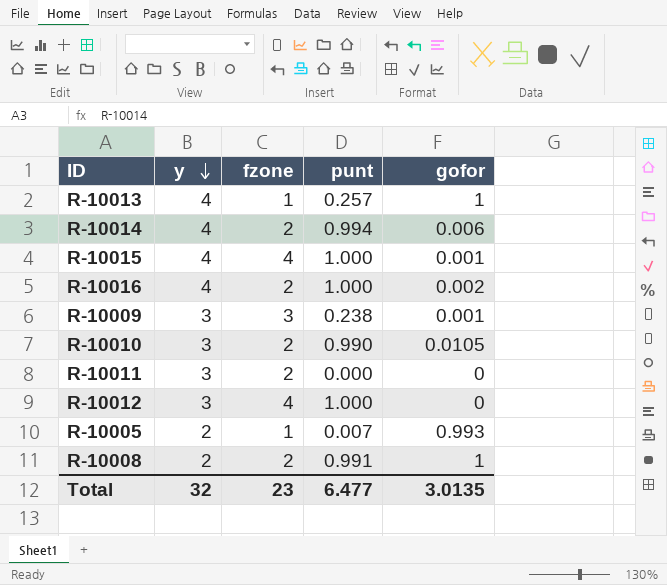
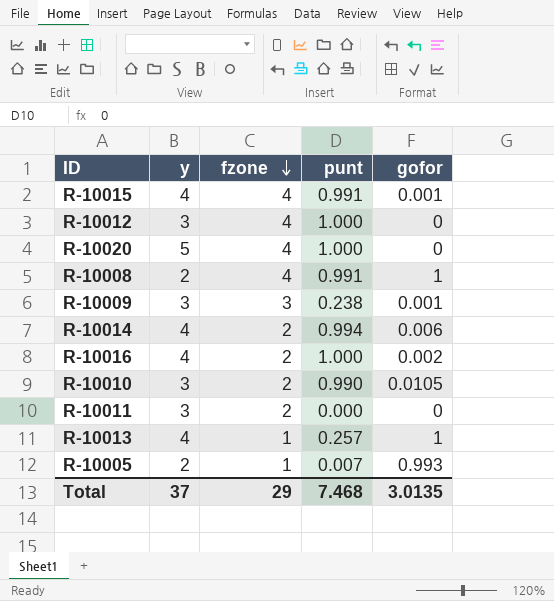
row order: y descending -> fzone descending
R-10015 | punt: 1.000 -> 0.991
row R-10020: none -> 5 | 4 | 1.000 | 0
R-10008 | fzone: 2 -> 4
Total | y: 32 -> 37
Total | fzone: 23 -> 29
Total | punt: 6.477 -> 7.468

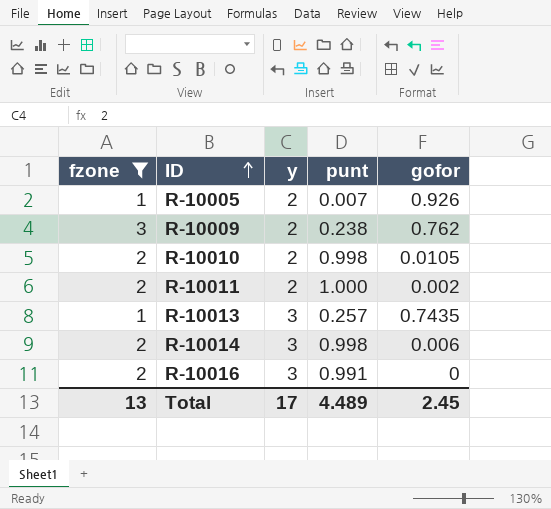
filter: none -> fzone != 4
row order: fzone descending -> ID ascending
column fzone | position: 3 -> 1
R-10005 | gofor: 0.993 -> 0.926
R-10009 | y: 3 -> 2
R-10009 | gofor: 0.001 -> 0.762
R-10010 | y: 3 -> 2
R-10010 | punt: 0.990 -> 0.998
R-10011 | y: 3 -> 2
R-10011 | punt: 0.000 -> 1.000
R-10011 | gofor: 0 -> 0.002
R-10013 | y: 4 -> 3
R-10013 | gofor: 1 -> 0.7435
R-10014 | y: 4 -> 3
R-10014 | punt: 0.994 -> 0.998
R-10016 | y: 4 -> 3
R-10016 | punt: 1.000 -> 0.991
R-10016 | gofor: 0.002 -> 0
Total | fzone: 29 -> 13
Total | y: 37 -> 17
Total | punt: 7.468 -> 4.489
Total | gofor: 3.0135 -> 2.45

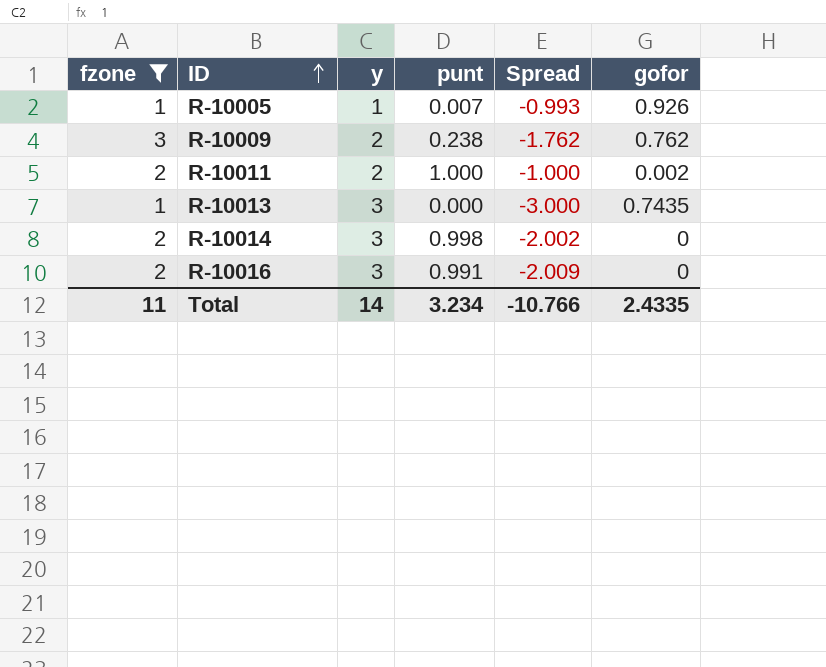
column Spread | formula: none -> [punt] - [y]
row R-10010: 2 | 2 | 0.998 | 0.0105 -> none
R-10005 | y: 2 -> 1
R-10013 | punt: 0.257 -> 0.000
R-10014 | gofor: 0.006 -> 0
Total | fzone: 13 -> 11
Total | y: 17 -> 14
Total | punt: 4.489 -> 3.234
Total | gofor: 2.45 -> 2.4335

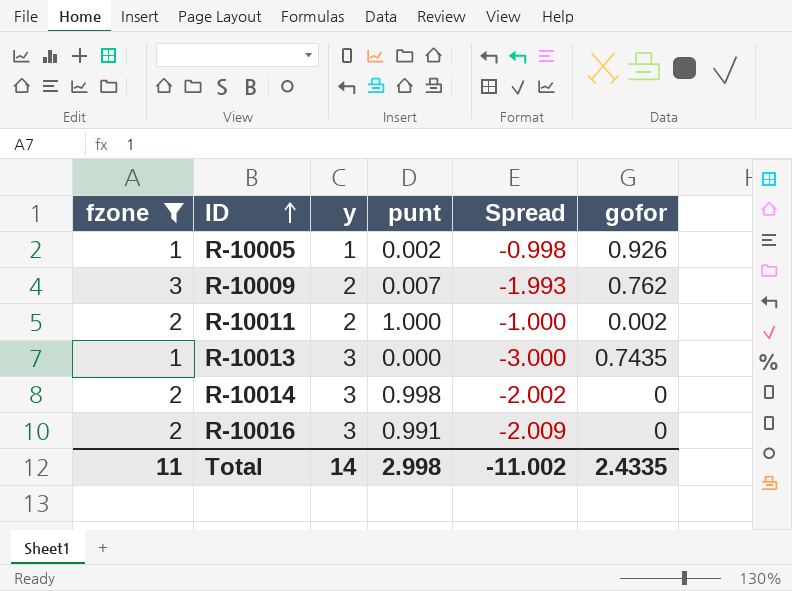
R-10005 | punt: 0.007 -> 0.002
R-10005 | Spread: -0.993 -> -0.998
R-10009 | punt: 0.238 -> 0.007
R-10009 | Spread: -1.762 -> -1.993
Total | punt: 3.234 -> 2.998
Total | Spread: -10.766 -> -11.002

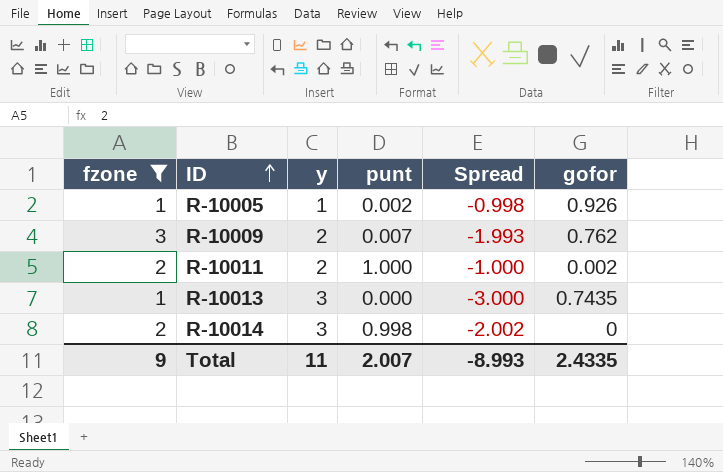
row R-10016: 2 | 3 | 0.991 | -2.009 | 0 -> none
Total | fzone: 11 -> 9
Total | y: 14 -> 11
Total | punt: 2.998 -> 2.007
Total | Spread: -11.002 -> -8.993

